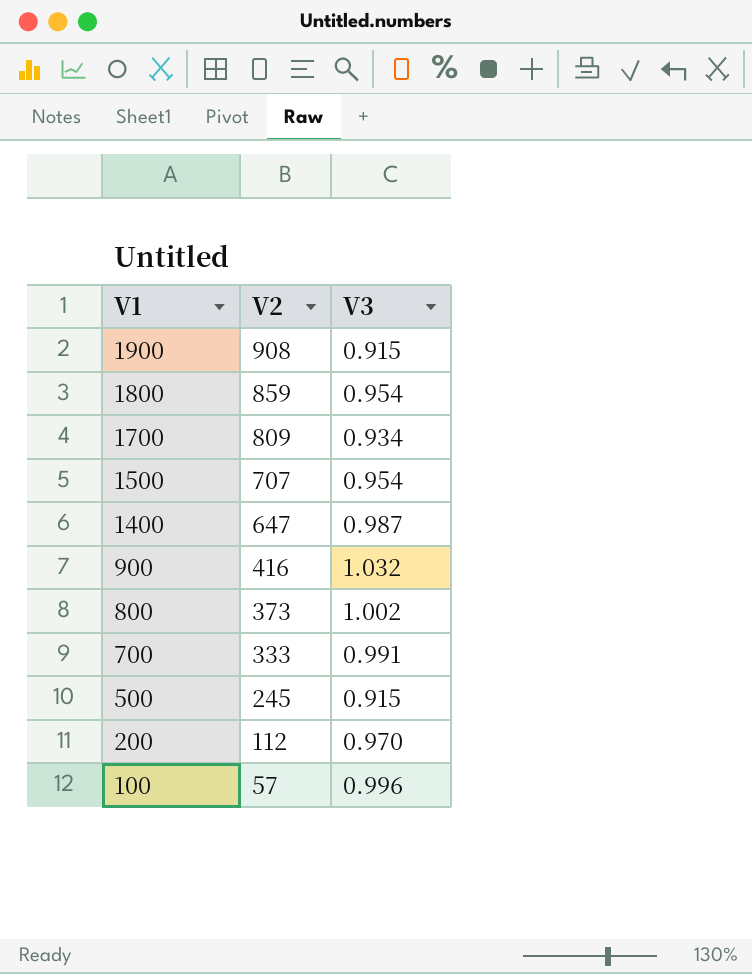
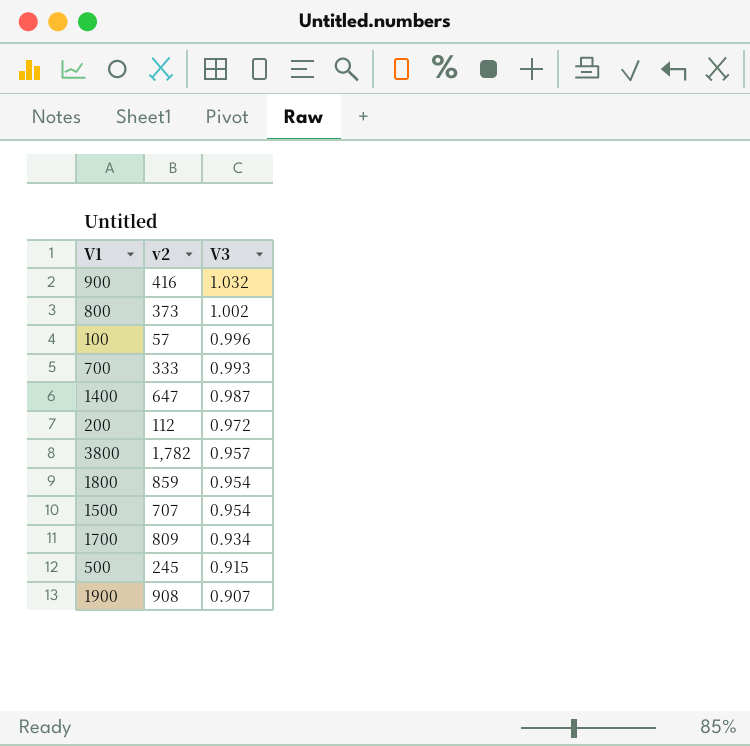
row order: V1 descending -> V3 descending
column name: V2 -> v2
700 | V3: 0.991 -> 0.993
200 | V3: 0.970 -> 0.972
row 3800: none -> 1,782 | 0.957
1900 | V3: 0.915 -> 0.907

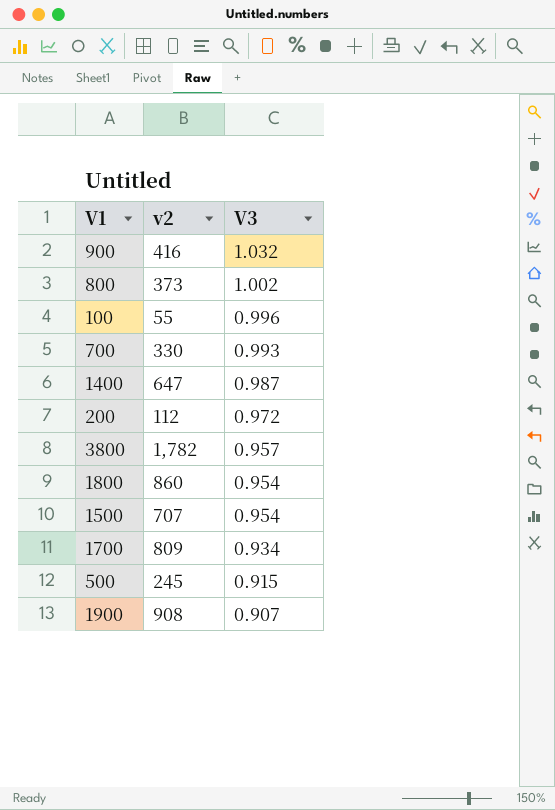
100 | v2: 57 -> 55
700 | v2: 333 -> 330
1800 | v2: 859 -> 860

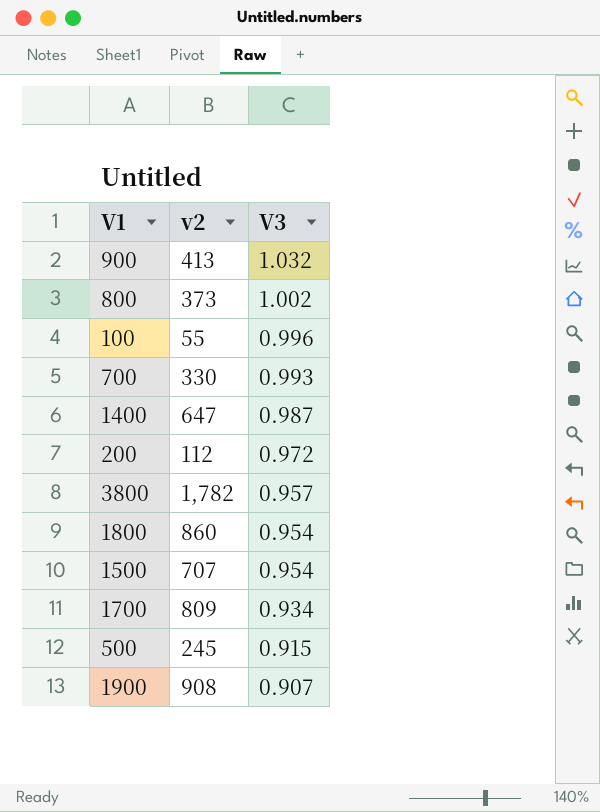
900 | v2: 416 -> 413

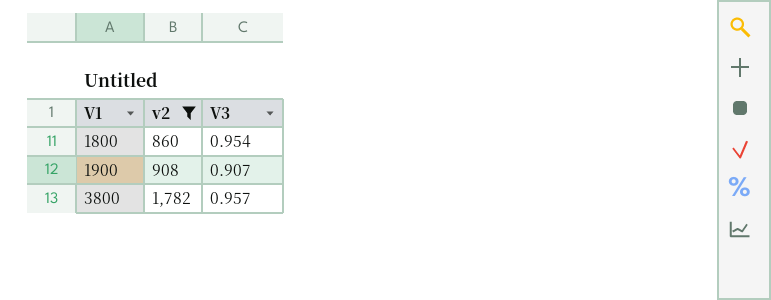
filter: none -> v2 >= 860
row order: V3 descending -> V1 ascending

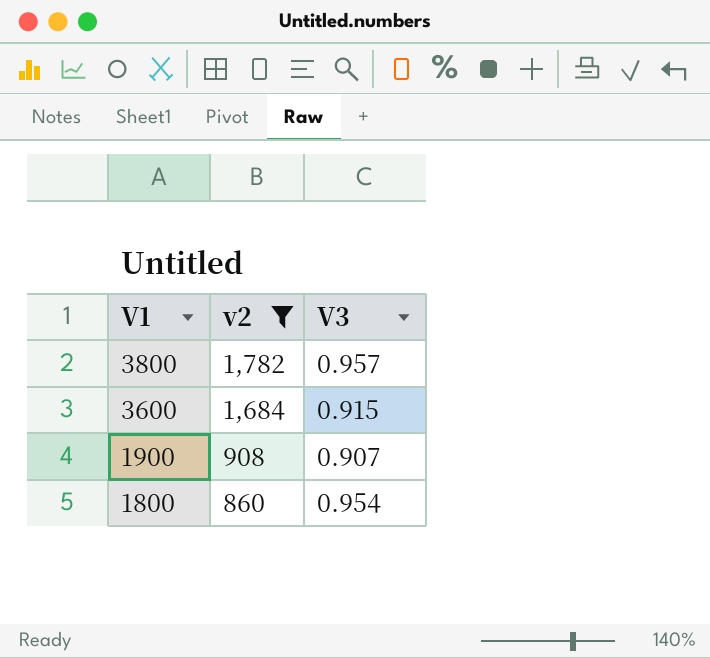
row order: V1 ascending -> V1 descending
row 3600: none -> 1,684 | 0.915

